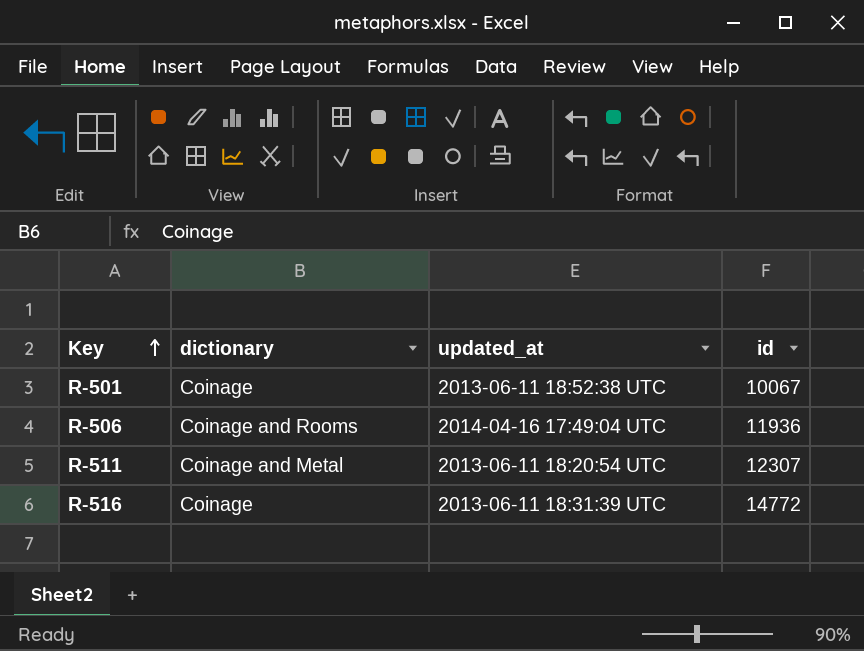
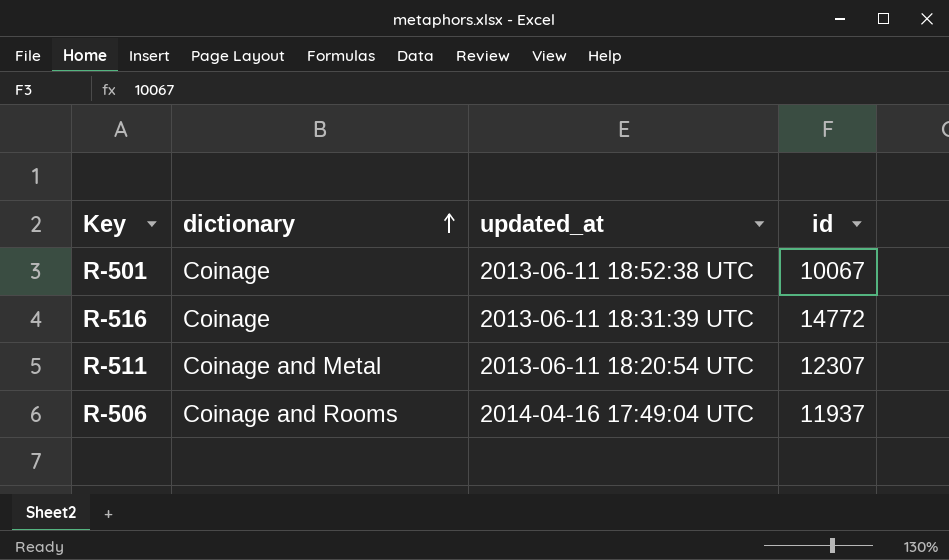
row order: Key ascending -> dictionary ascending
R-506 | id: 11936 -> 11937

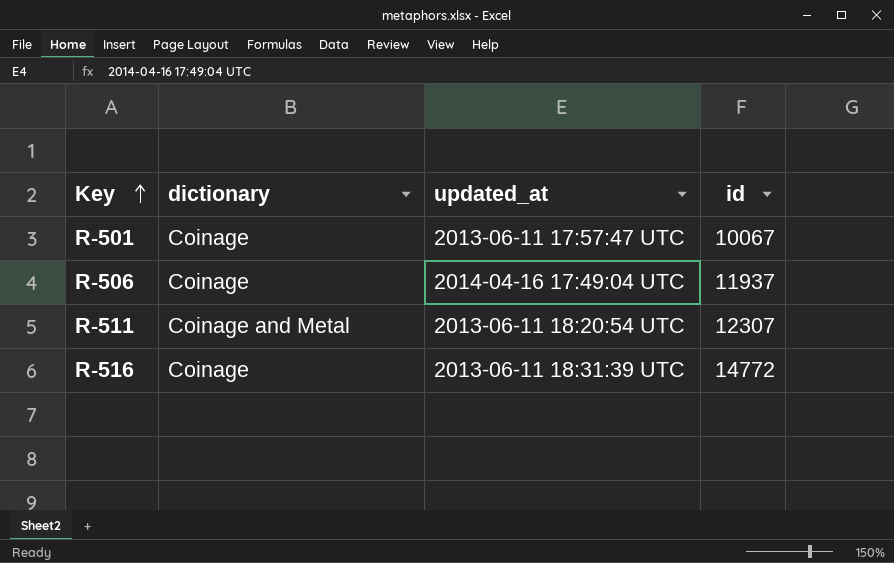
row order: dictionary ascending -> Key ascending
R-501 | updated_at: 2013-06-11 18:52:38 UTC -> 2013-06-11 17:57:47 UTC
R-506 | dictionary: Coinage and Rooms -> Coinage

